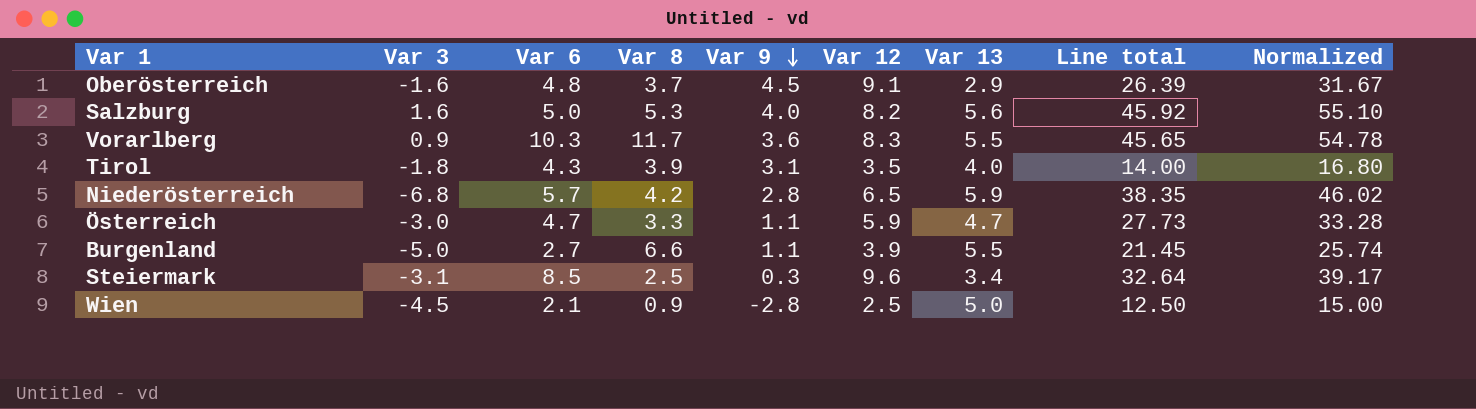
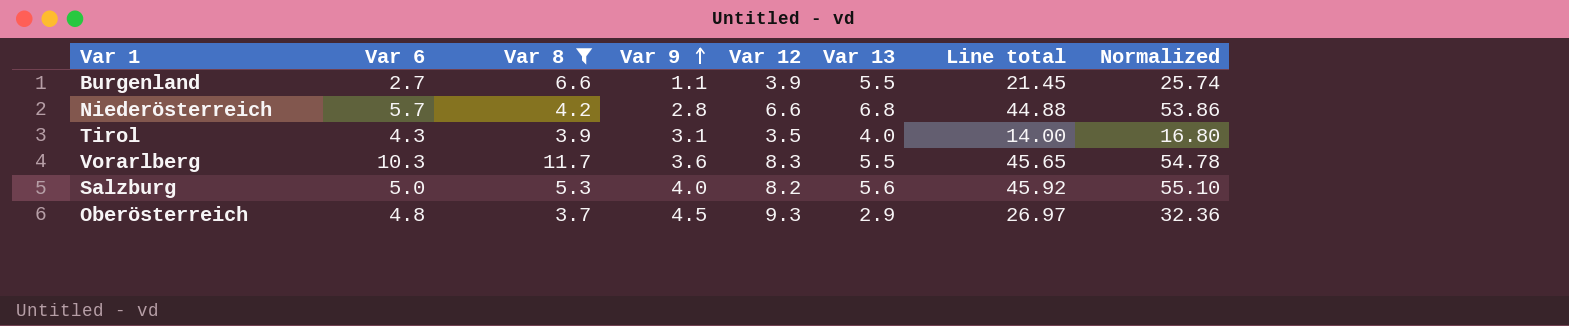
filter: none -> Var 8 >= 3.7
row order: Var 9 descending -> Var 9 ascending
column Var 3 | position: 2 -> none
Niederösterreich | Var 12: 6.5 -> 6.6
Niederösterreich | Var 13: 5.9 -> 6.8
Niederösterreich | Line total: 38.35 -> 44.88
Niederösterreich | Normalized: 46.02 -> 53.86
Oberösterreich | Var 12: 9.1 -> 9.3
Oberösterreich | Line total: 26.39 -> 26.97
Oberösterreich | Normalized: 31.67 -> 32.36

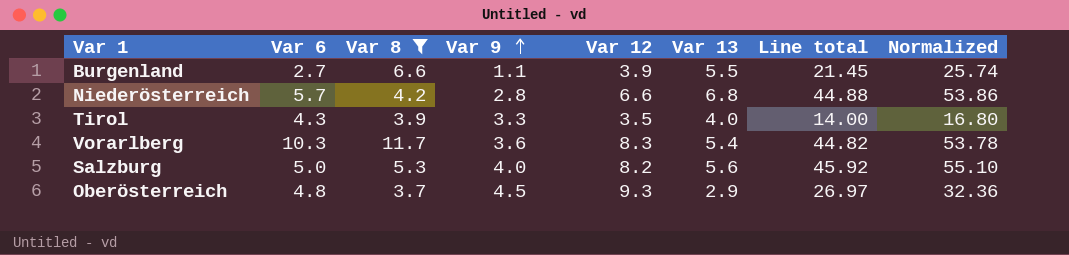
Tirol | Var 9: 3.1 -> 3.3
Vorarlberg | Var 13: 5.5 -> 5.4
Vorarlberg | Line total: 45.65 -> 44.82
Vorarlberg | Normalized: 54.78 -> 53.78

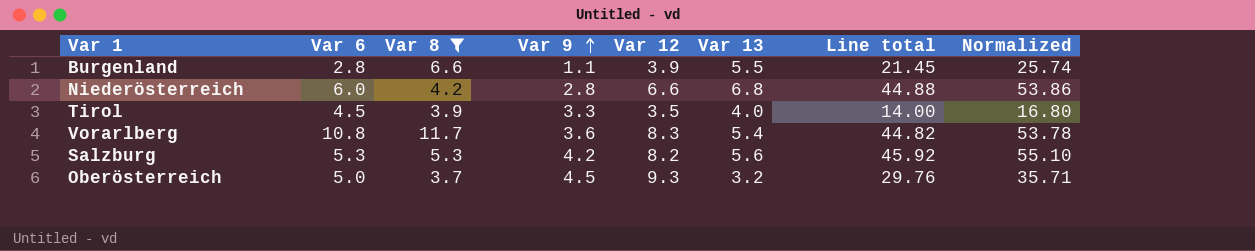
Burgenland | Var 6: 2.7 -> 2.8
Niederösterreich | Var 6: 5.7 -> 6.0
Tirol | Var 6: 4.3 -> 4.5
Vorarlberg | Var 6: 10.3 -> 10.8
Salzburg | Var 6: 5.0 -> 5.3
Salzburg | Var 9: 4.0 -> 4.2
Oberösterreich | Var 6: 4.8 -> 5.0
Oberösterreich | Var 13: 2.9 -> 3.2
Oberösterreich | Line total: 26.97 -> 29.76
Oberösterreich | Normalized: 32.36 -> 35.71

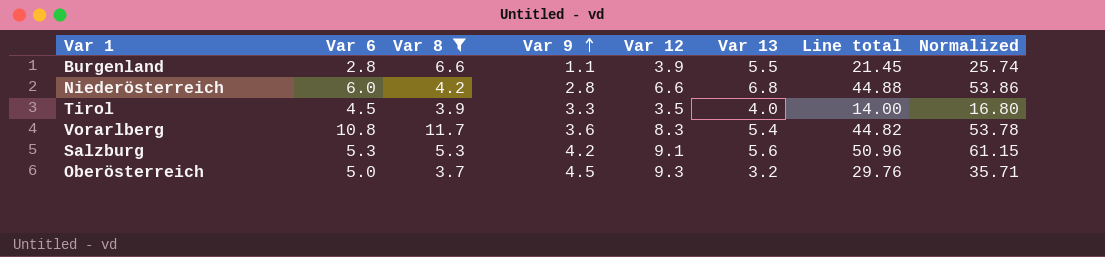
Salzburg | Var 12: 8.2 -> 9.1
Salzburg | Line total: 45.92 -> 50.96
Salzburg | Normalized: 55.10 -> 61.15

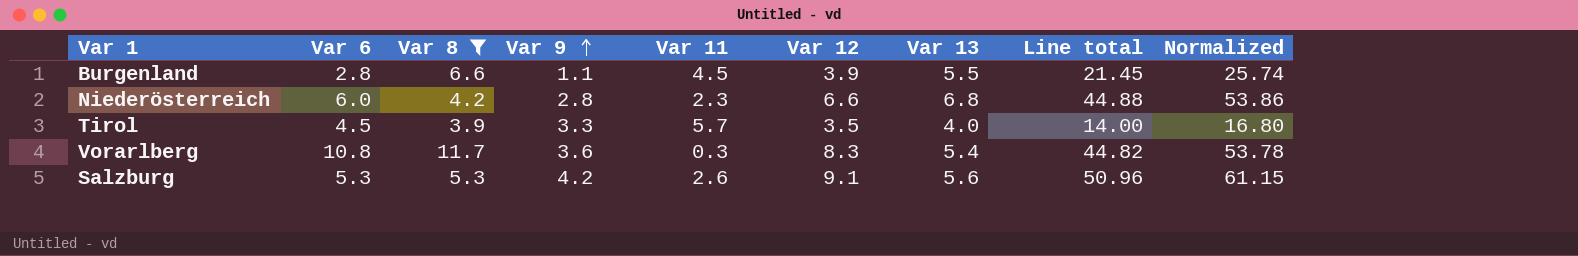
column Var 11 | position: none -> 5
row Oberösterreich: 5.0 | 3.7 | 4.5 | 9.3 | 3.2 | 29.76 | 35.71 -> none

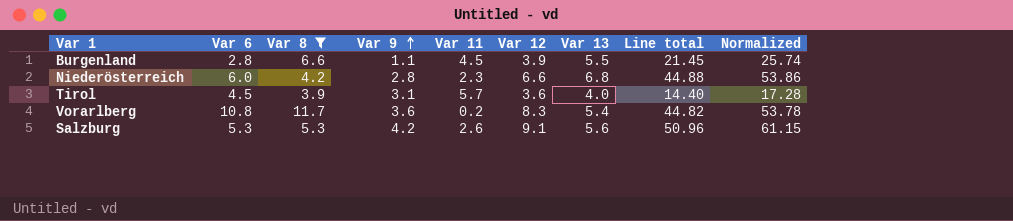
Tirol | Var 9: 3.3 -> 3.1
Tirol | Var 12: 3.5 -> 3.6
Tirol | Line total: 14.00 -> 14.40
Tirol | Normalized: 16.80 -> 17.28
Vorarlberg | Var 11: 0.3 -> 0.2

